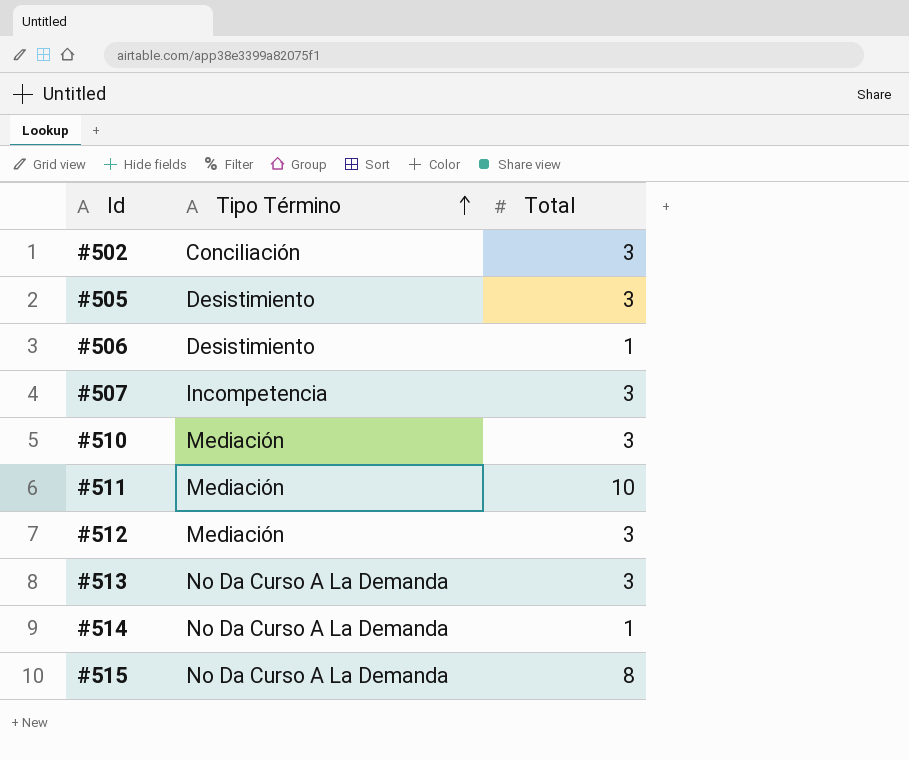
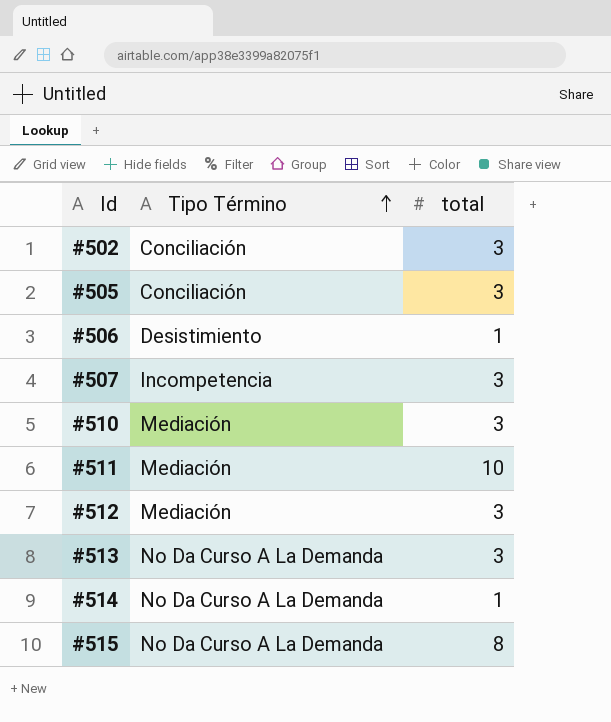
column name: Total -> total
#505 | Tipo Término: Desistimiento -> Conciliación

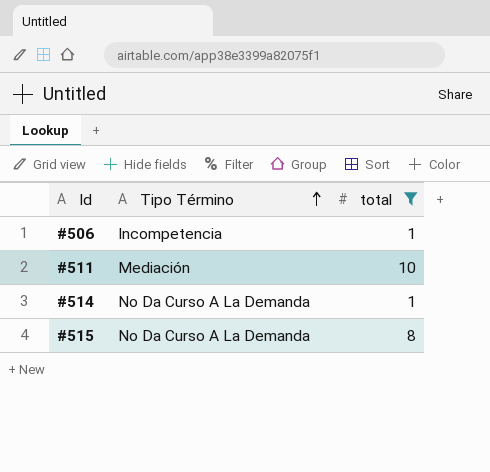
filter: none -> total != 3
#506 | Tipo Término: Desistimiento -> Incompetencia

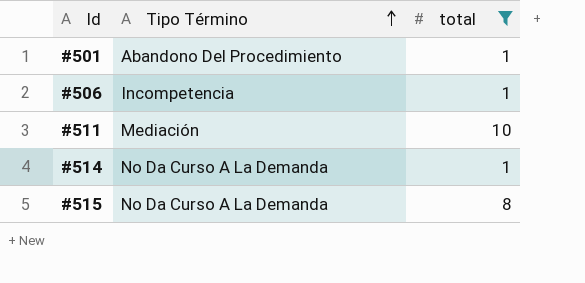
row #501: none -> Abandono Del Procedimiento | 1

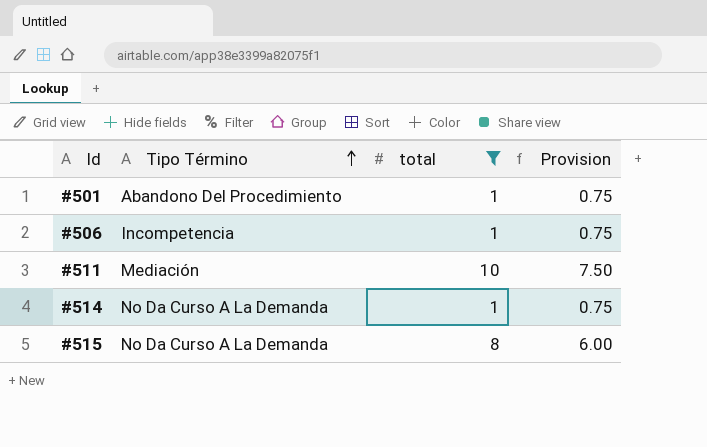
column Provision | formula: none -> [total] * 0.75

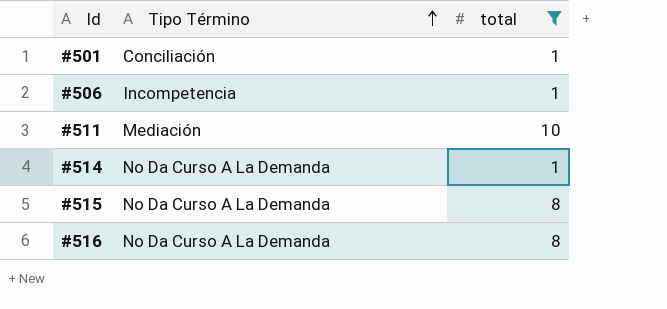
column Provision | formula: [total] * 0.75 -> none
#501 | Tipo Término: Abandono Del Procedimiento -> Conciliación
row #516: none -> No Da Curso A La Demanda | 8

